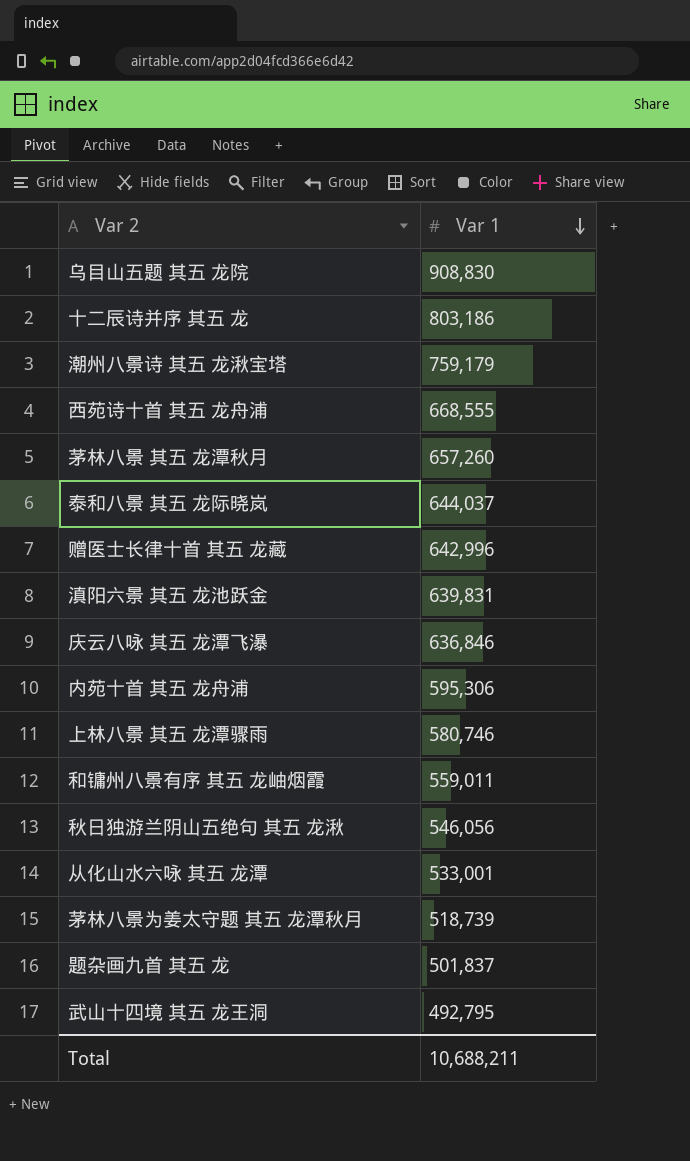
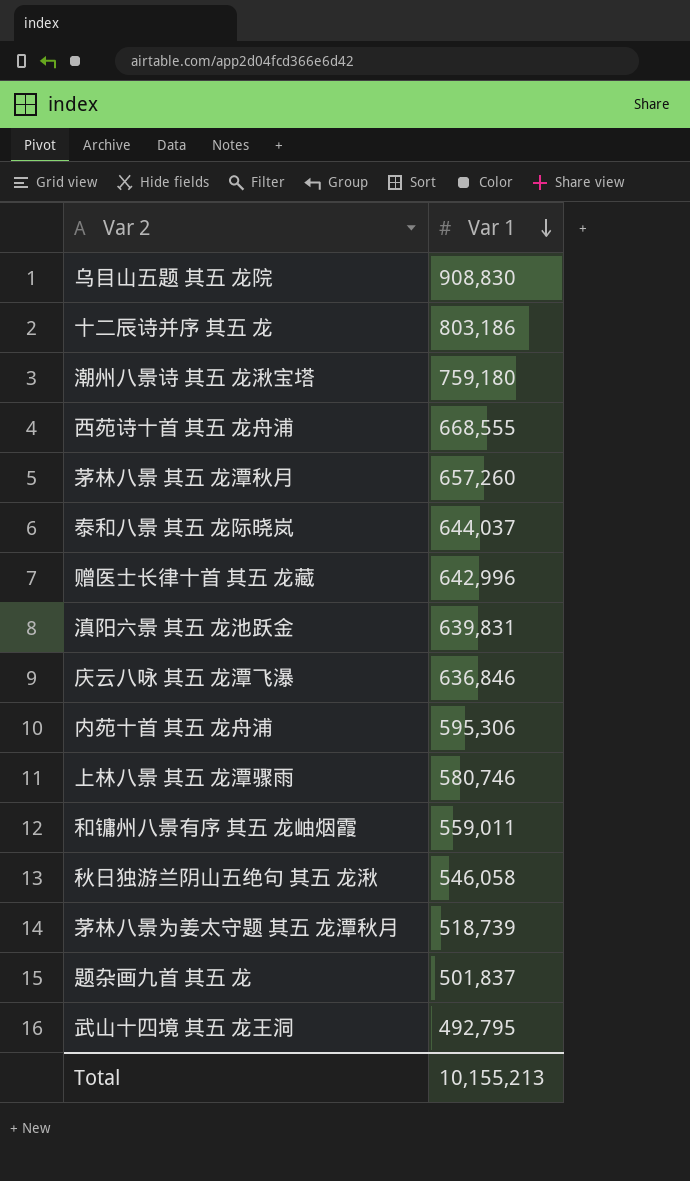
row 从化山水六咏 其五 龙潭: 533,001 -> none
潮州八景诗 其五 龙湫宝塔 | Var 1: 759,179 -> 759,180
秋日独游兰阴山五绝句 其五 龙湫 | Var 1: 546,056 -> 546,058
Total | Var 1: 10,688,211 -> 10,155,213

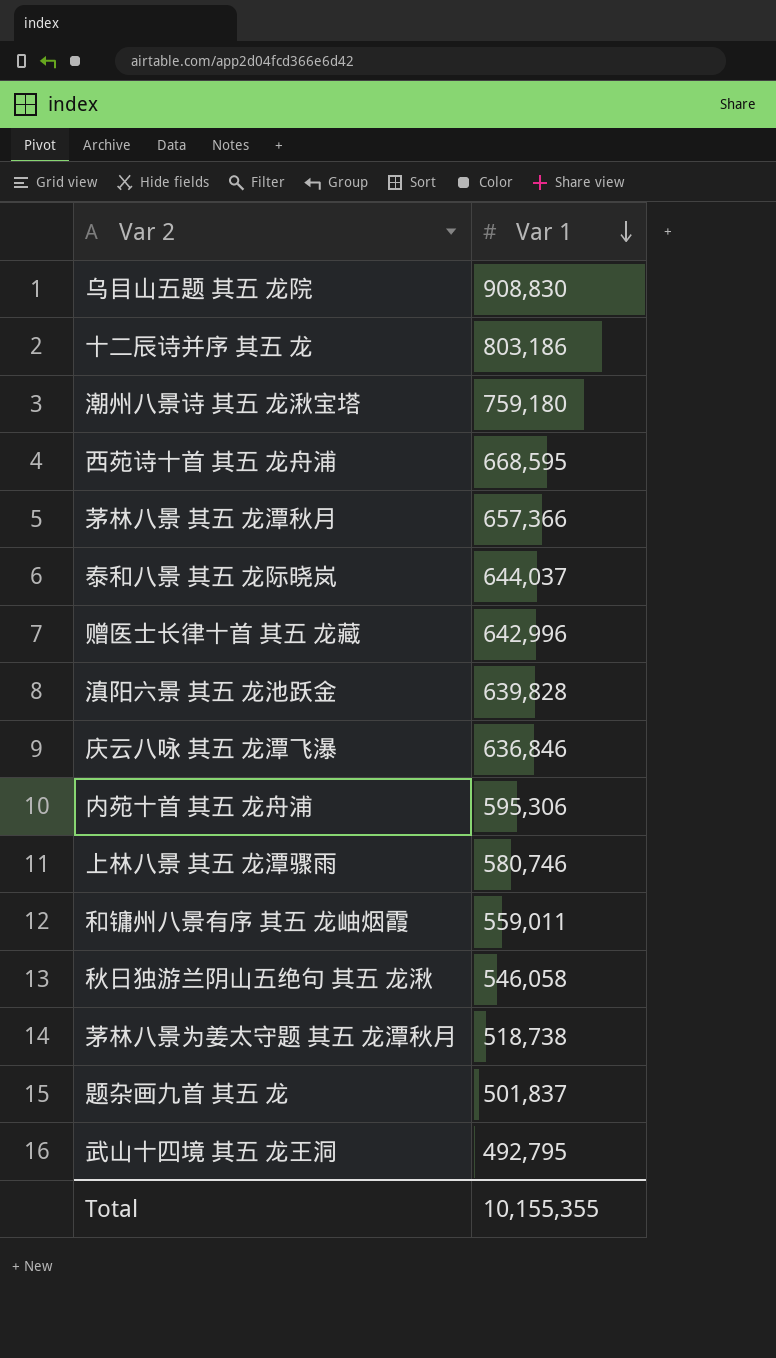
西苑诗十首 其五 龙舟浦 | Var 1: 668,555 -> 668,595
茅林八景 其五 龙潭秋月 | Var 1: 657,260 -> 657,366
滇阳六景 其五 龙池跃金 | Var 1: 639,831 -> 639,828
茅林八景为姜太守题 其五 龙潭秋月 | Var 1: 518,739 -> 518,738
Total | Var 1: 10,155,213 -> 10,155,355

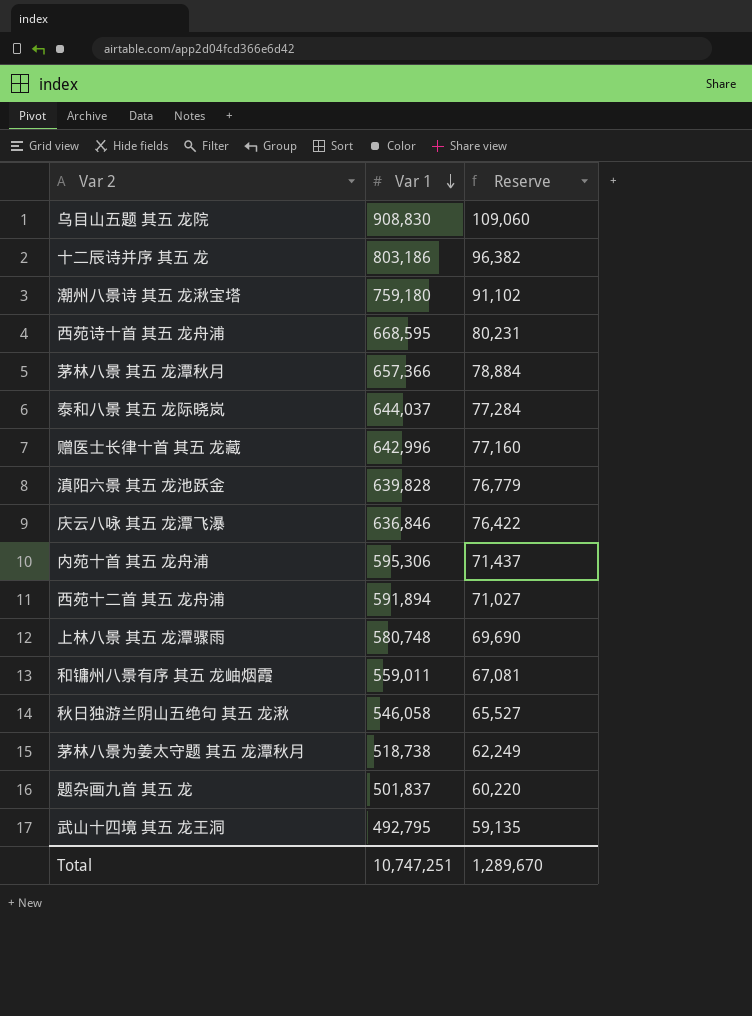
column Reserve | formula: none -> [Var 1] * 0.12
row 西苑十二首 其五 龙舟浦: none -> 591,894 | 71,027
上林八景 其五 龙潭骤雨 | Var 1: 580,746 -> 580,748
Total | Var 1: 10,155,355 -> 10,747,251

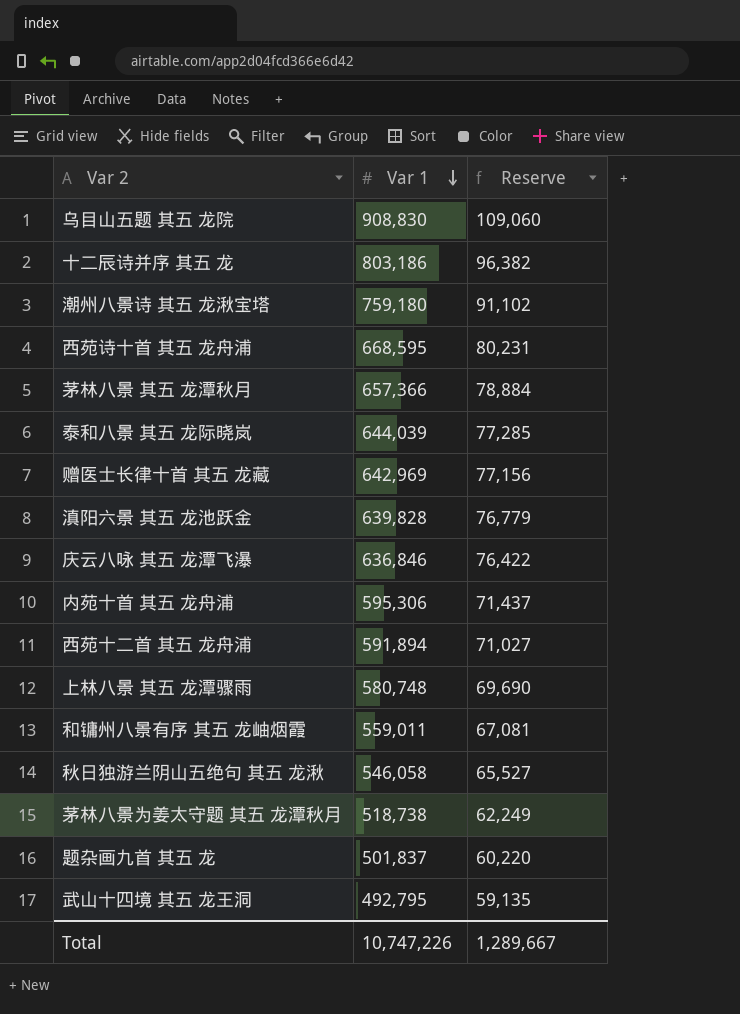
泰和八景 其五 龙际晓岚 | Var 1: 644,037 -> 644,039
泰和八景 其五 龙际晓岚 | Reserve: 77,284 -> 77,285
赠医士长律十首 其五 龙藏 | Var 1: 642,996 -> 642,969
赠医士长律十首 其五 龙藏 | Reserve: 77,160 -> 77,156
Total | Var 1: 10,747,251 -> 10,747,226
Total | Reserve: 1,289,670 -> 1,289,667

